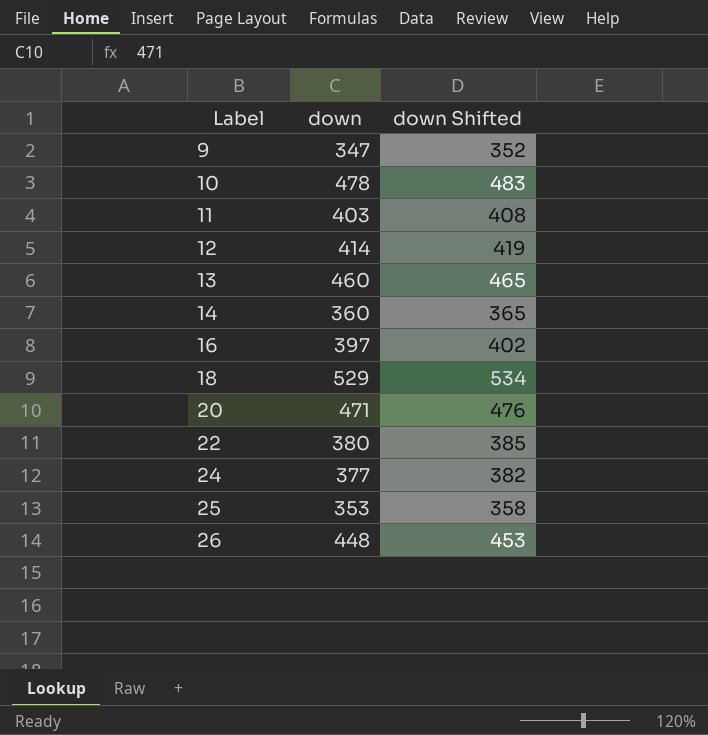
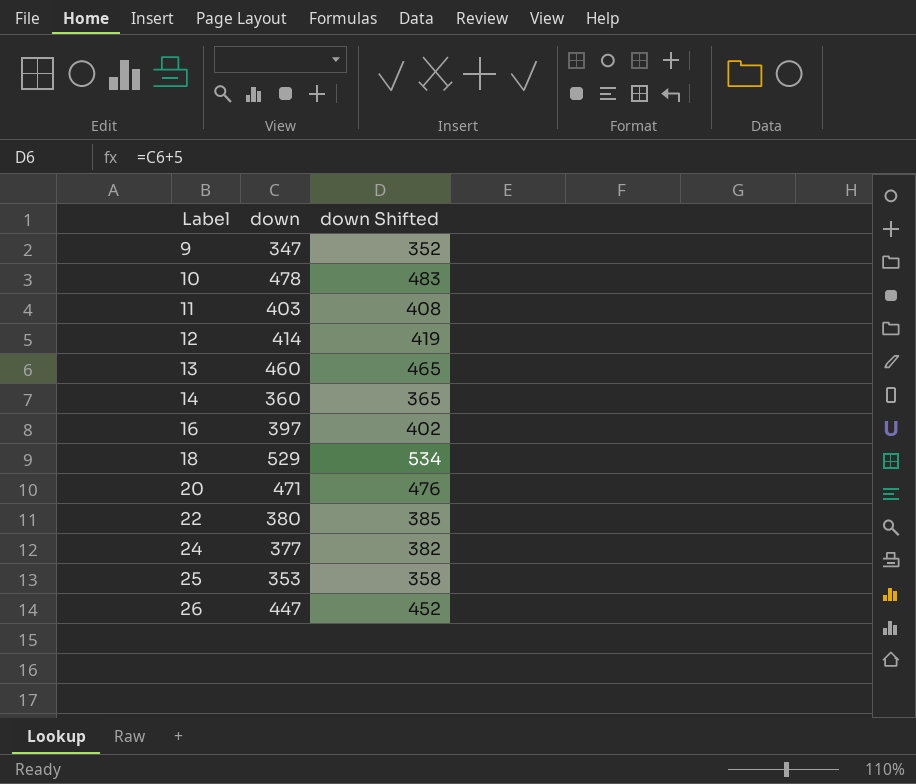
26 | down: 448 -> 447
26 | down Shifted: 453 -> 452

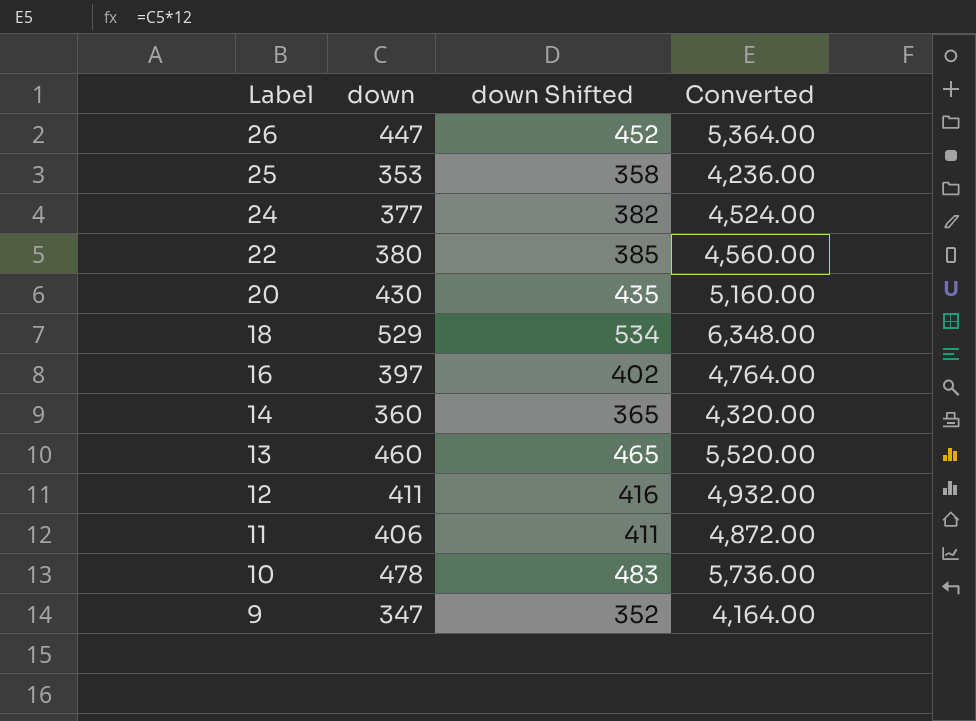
row order: Label ascending -> Label descending
column Converted | formula: none -> [down] * 12
20 | down: 471 -> 430
20 | down Shifted: 476 -> 435
12 | down: 414 -> 411
12 | down Shifted: 419 -> 416
11 | down: 403 -> 406
11 | down Shifted: 408 -> 411

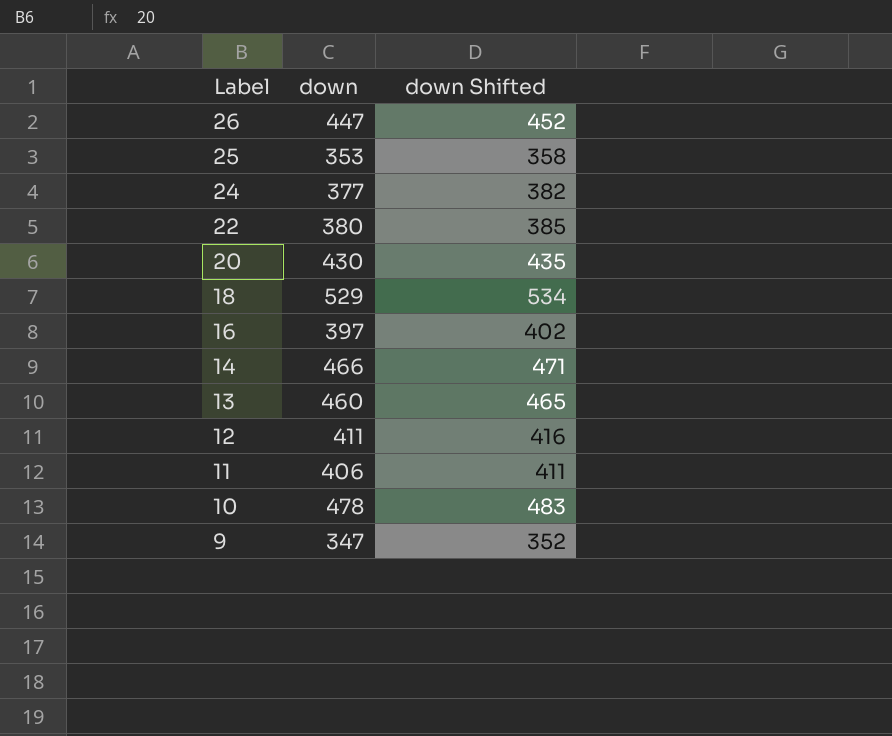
column Converted | formula: [down] * 12 -> none
14 | down: 360 -> 466
14 | down Shifted: 365 -> 471

